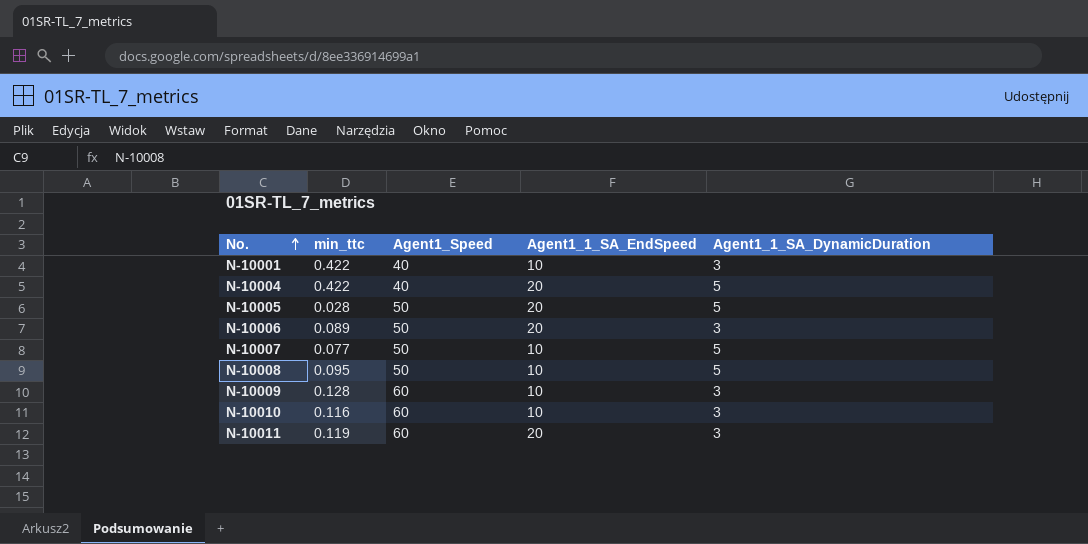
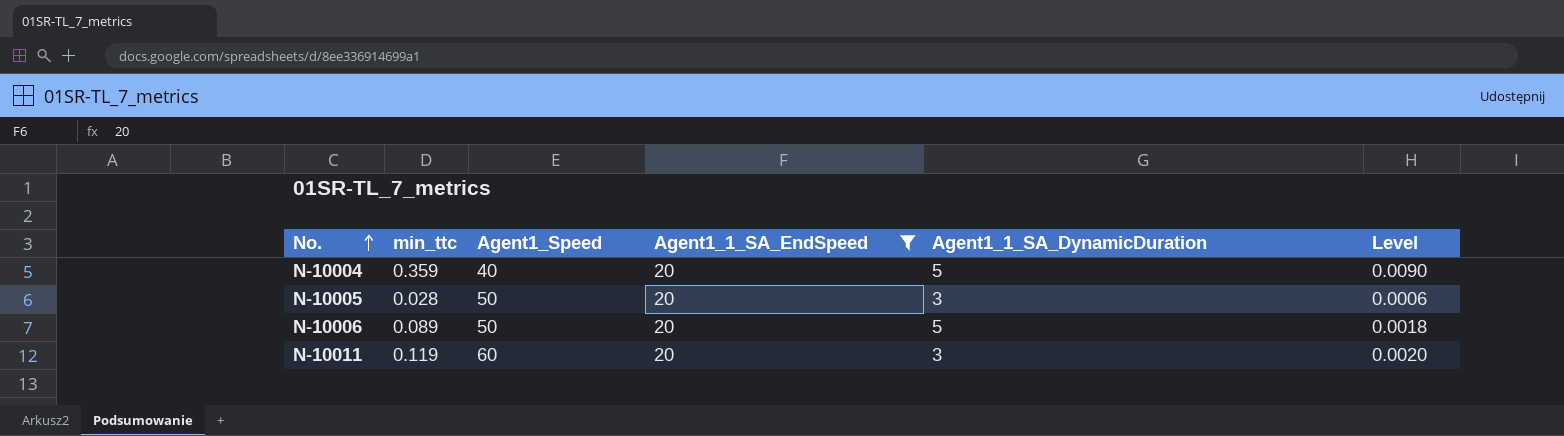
filter: none -> Agent1_1_SA_EndSpeed = 20
column Level | formula: none -> [min_ttc] / [Agent1_Speed]
N-10004 | min_ttc: 0.422 -> 0.359
N-10005 | Agent1_1_SA_DynamicDuration: 5 -> 3
N-10006 | Agent1_1_SA_DynamicDuration: 3 -> 5

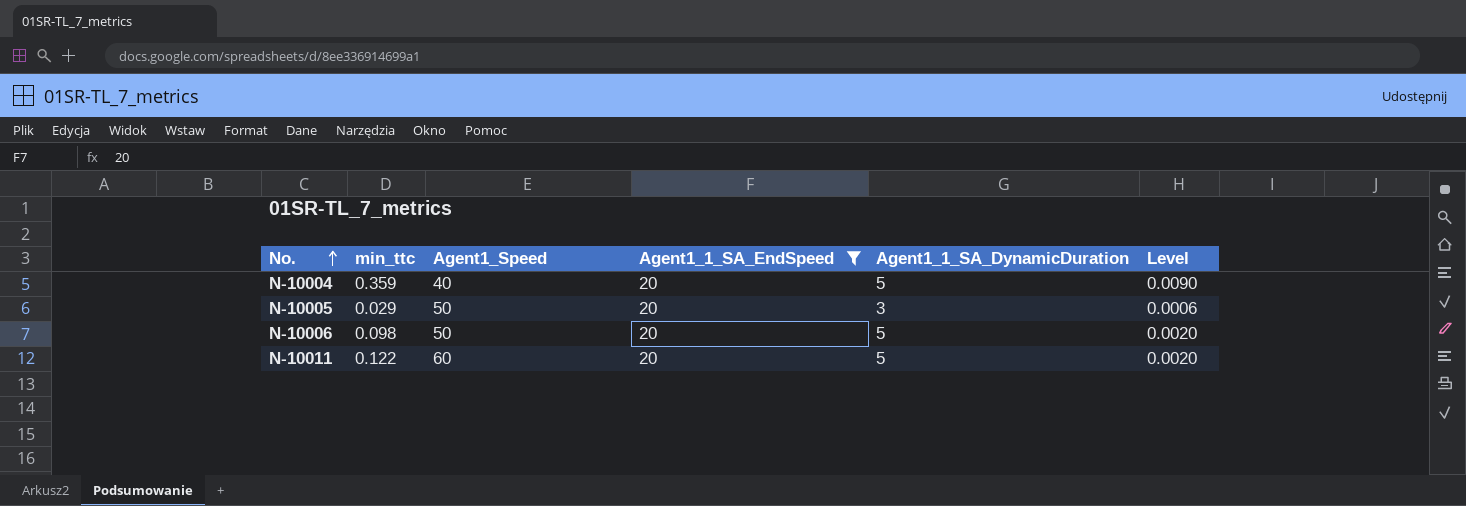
N-10005 | min_ttc: 0.028 -> 0.029
N-10006 | min_ttc: 0.089 -> 0.098
N-10006 | Level: 0.0018 -> 0.0020
N-10011 | min_ttc: 0.119 -> 0.122
N-10011 | Agent1_1_SA_DynamicDuration: 3 -> 5

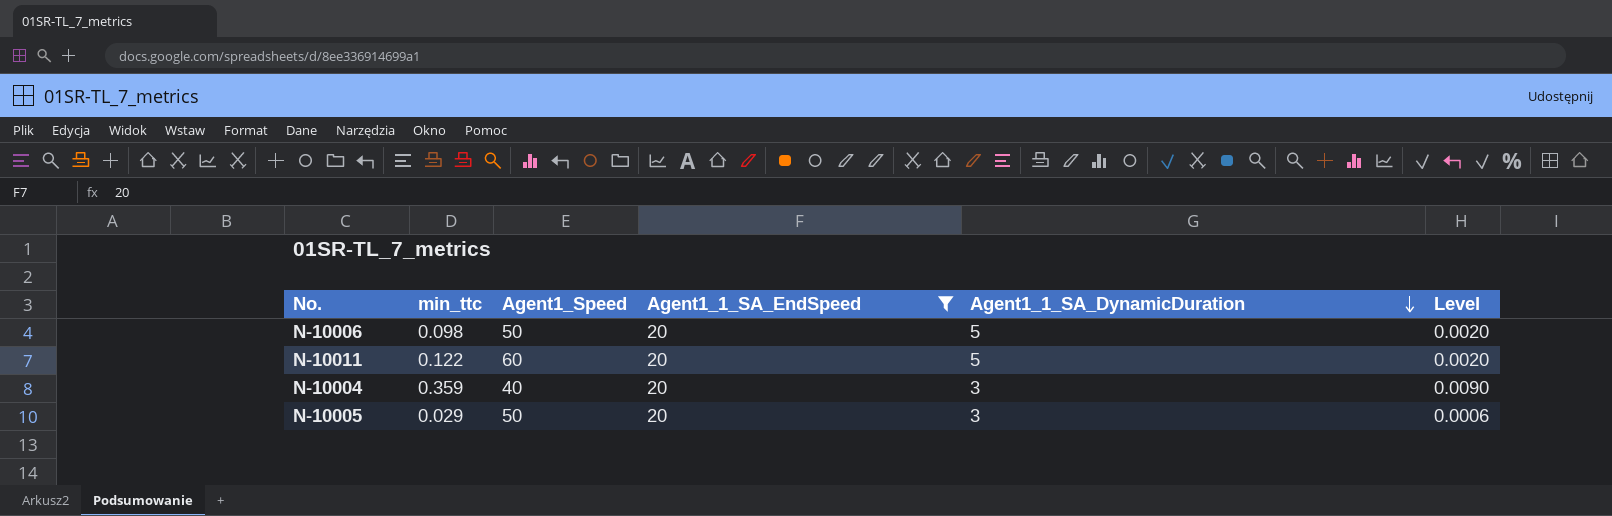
row order: No. ascending -> Agent1_1_SA_DynamicDuration descending
N-10004 | Agent1_1_SA_DynamicDuration: 5 -> 3

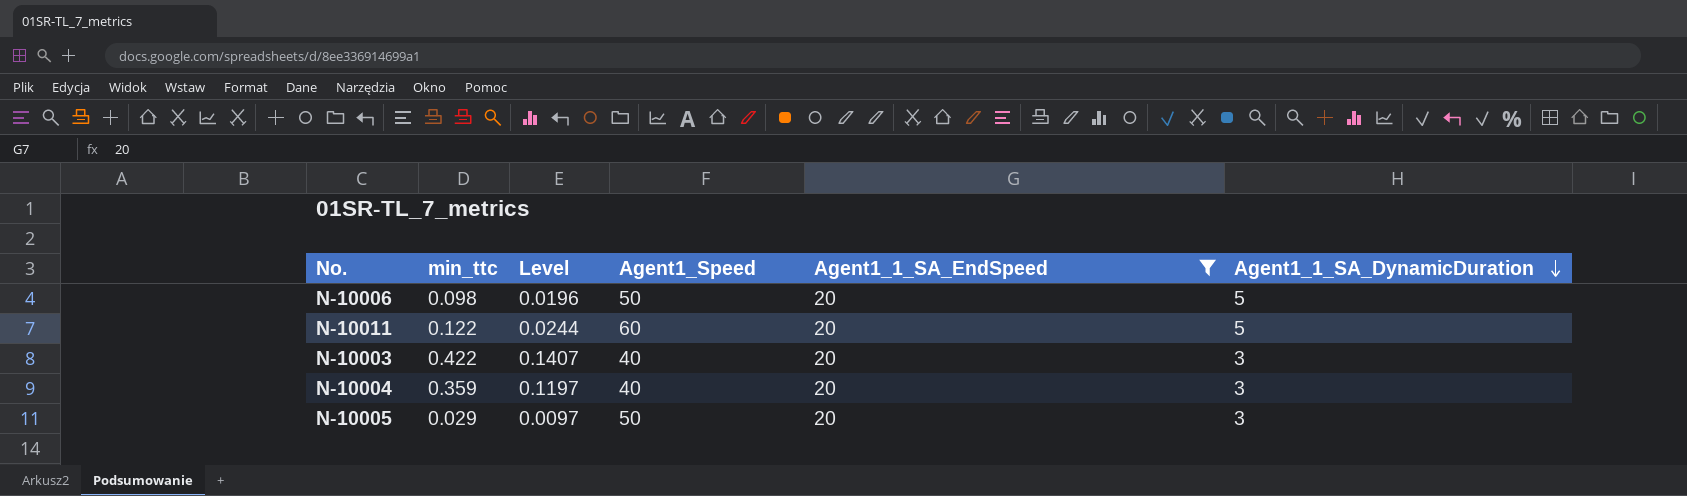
column Level | formula: [min_ttc] / [Agent1_Speed] -> [min_ttc] / [Agent1_1_SA_DynamicDuration]
column Level | position: 6 -> 3
row N-10003: none -> 0.422 | 0.1407 | 40 | 20 | 3

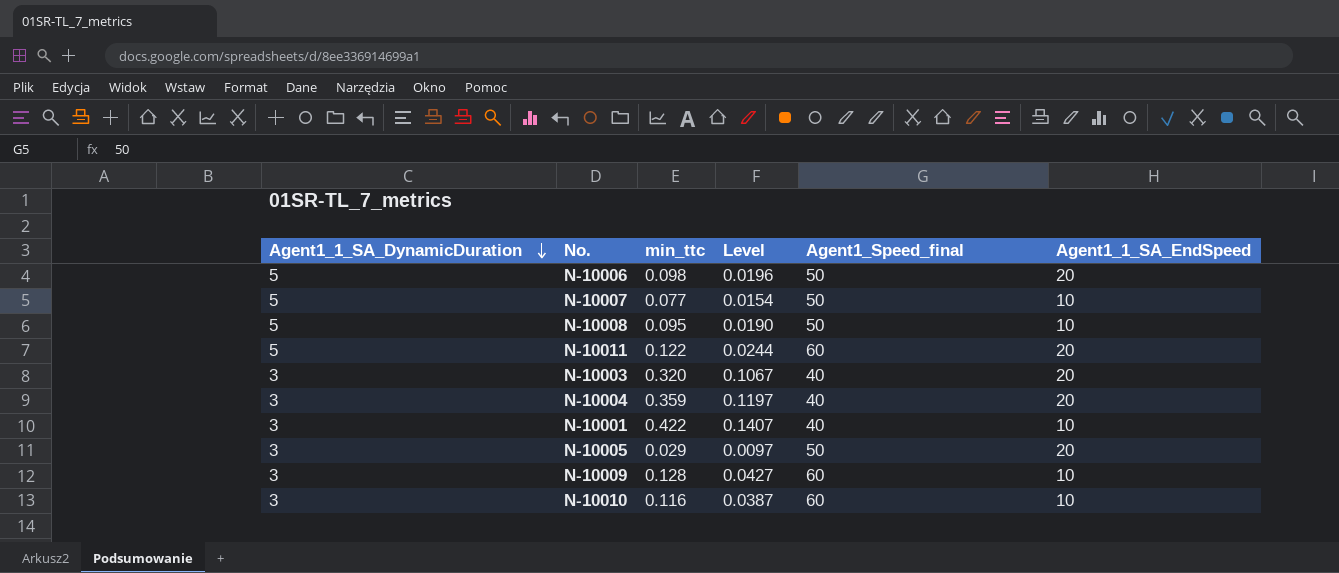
filter: Agent1_1_SA_EndSpeed = 20 -> none
column Agent1_1_SA_DynamicDuration | position: 6 -> 1
column name: Agent1_Speed -> Agent1_Speed_final
N-10003 | min_ttc: 0.422 -> 0.320
N-10003 | Level: 0.1407 -> 0.1067

